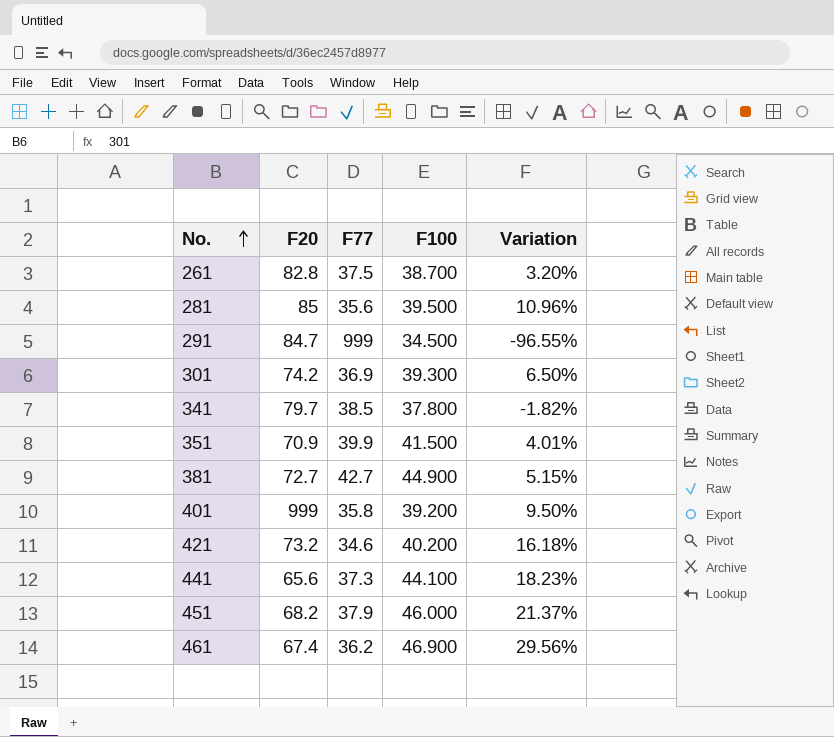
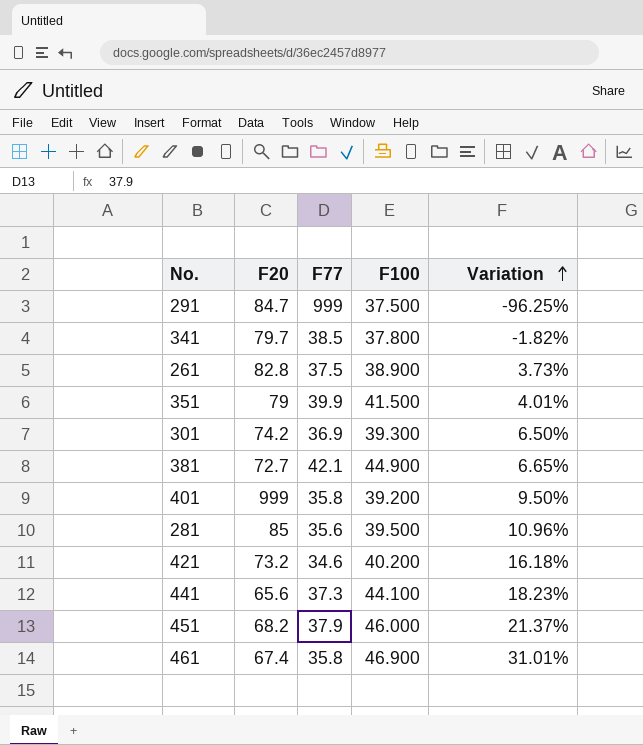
row order: No. ascending -> Variation ascending
291 | F100: 34.500 -> 37.500
291 | Variation: -96.55% -> -96.25%
261 | F100: 38.700 -> 38.900
261 | Variation: 3.20% -> 3.73%
351 | F20: 70.9 -> 79
381 | F77: 42.7 -> 42.1
381 | Variation: 5.15% -> 6.65%
461 | F77: 36.2 -> 35.8
461 | Variation: 29.56% -> 31.01%

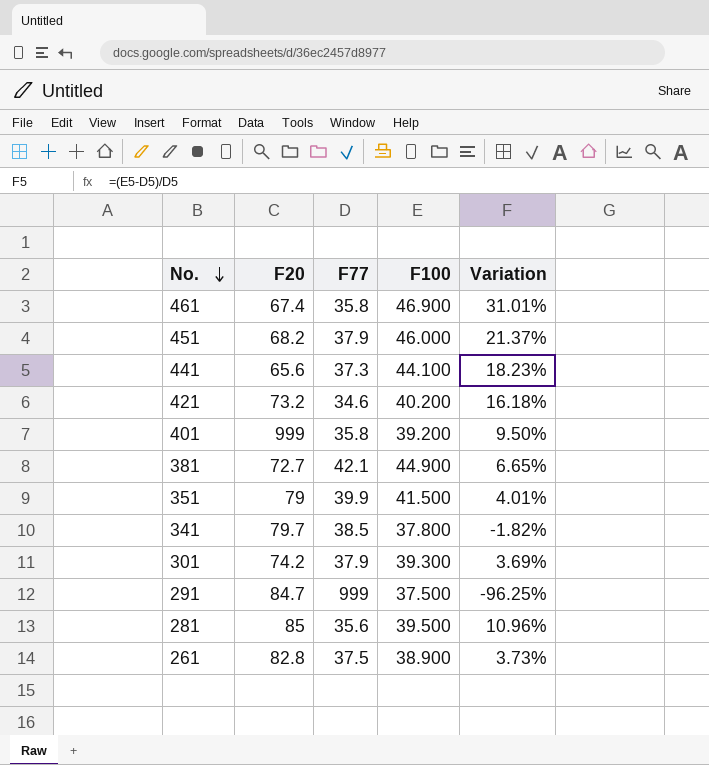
row order: Variation ascending -> No. descending
301 | F77: 36.9 -> 37.9
301 | Variation: 6.50% -> 3.69%

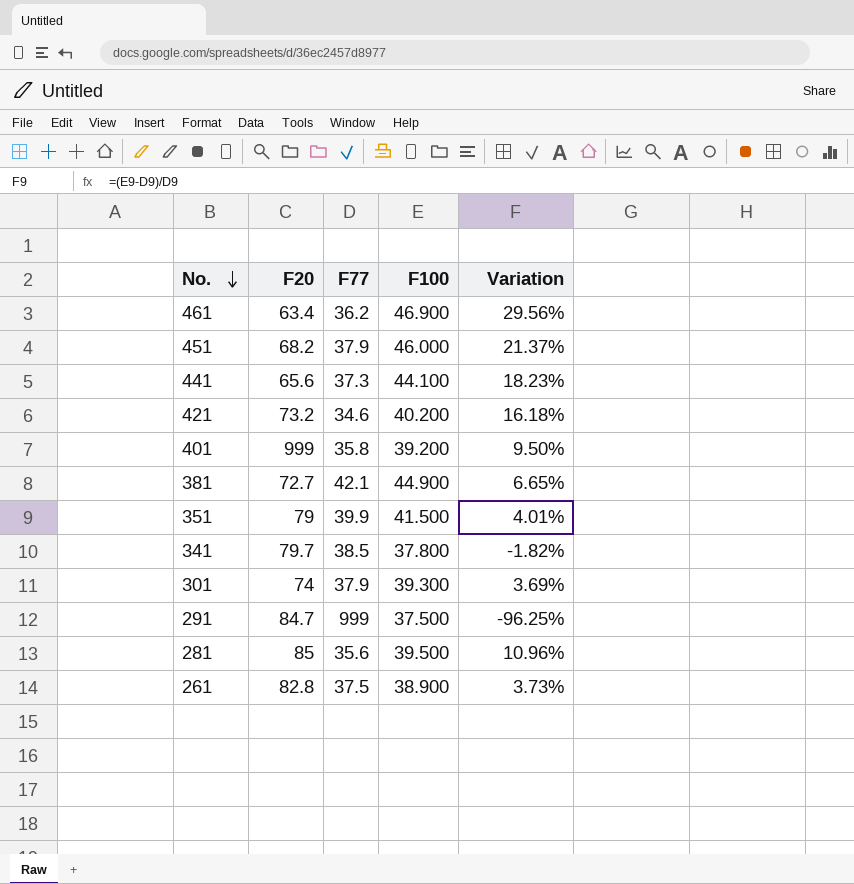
461 | F20: 67.4 -> 63.4
461 | F77: 35.8 -> 36.2
461 | Variation: 31.01% -> 29.56%
301 | F20: 74.2 -> 74

